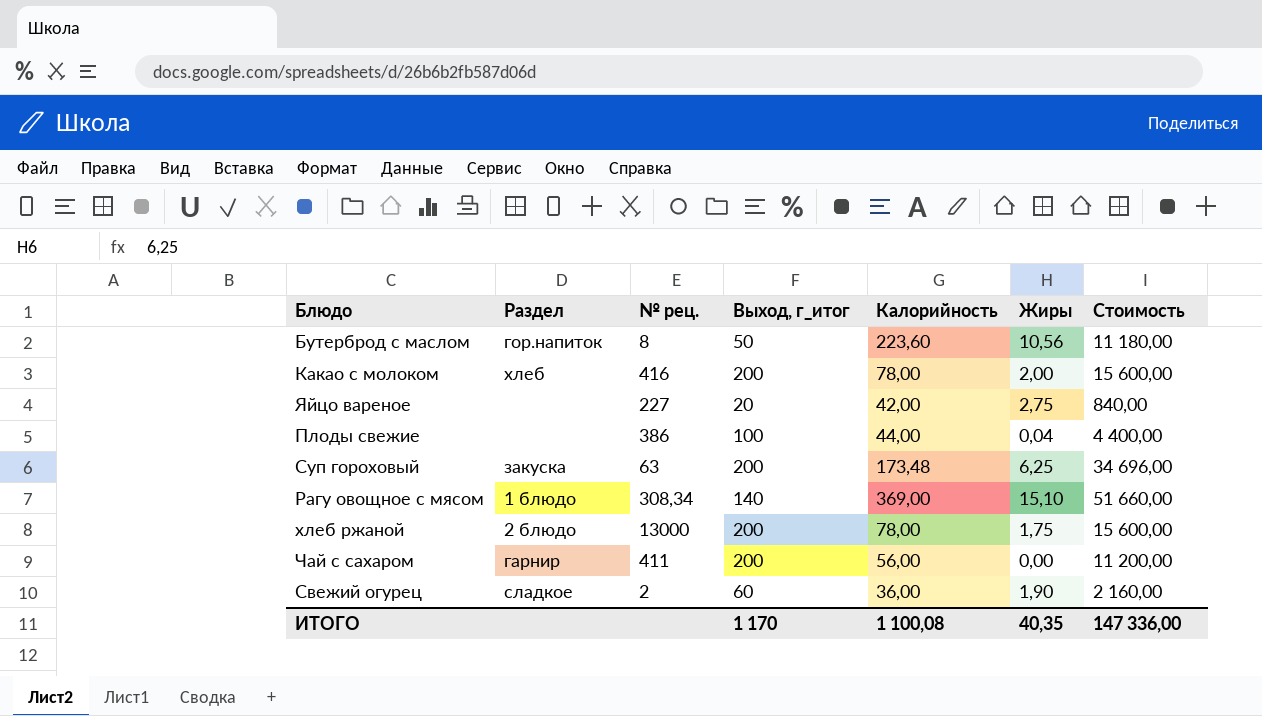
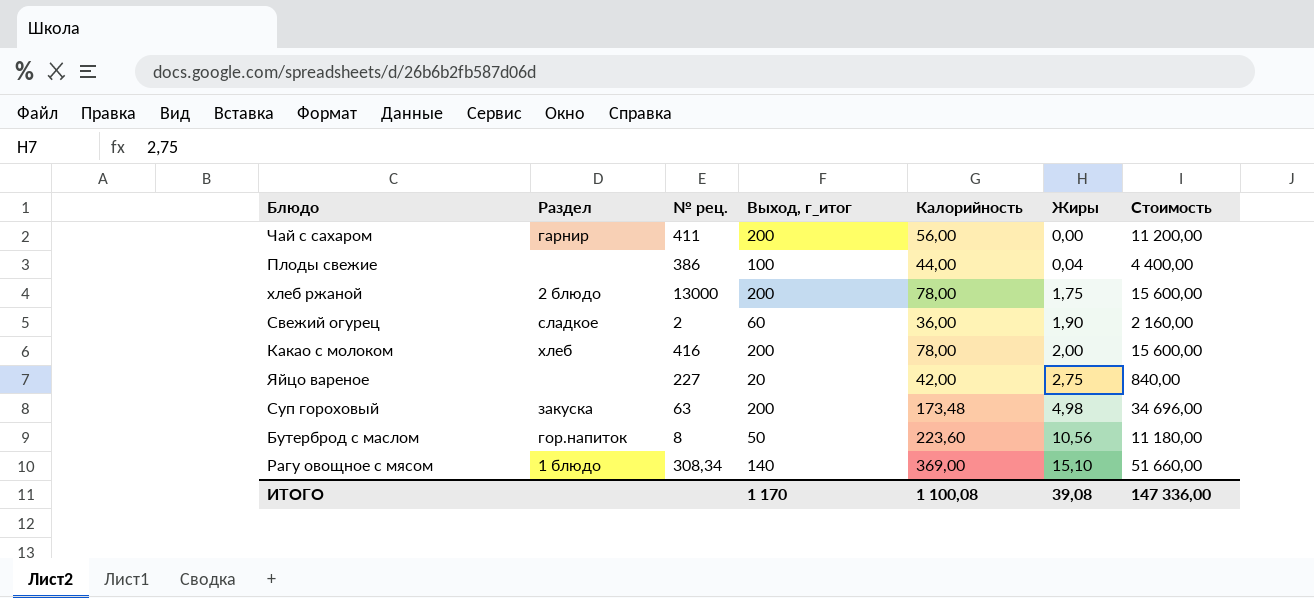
row order: none -> Жиры ascending
Суп гороховый | Жиры: 6,25 -> 4,98
ИТОГО | Жиры: 40,35 -> 39,08

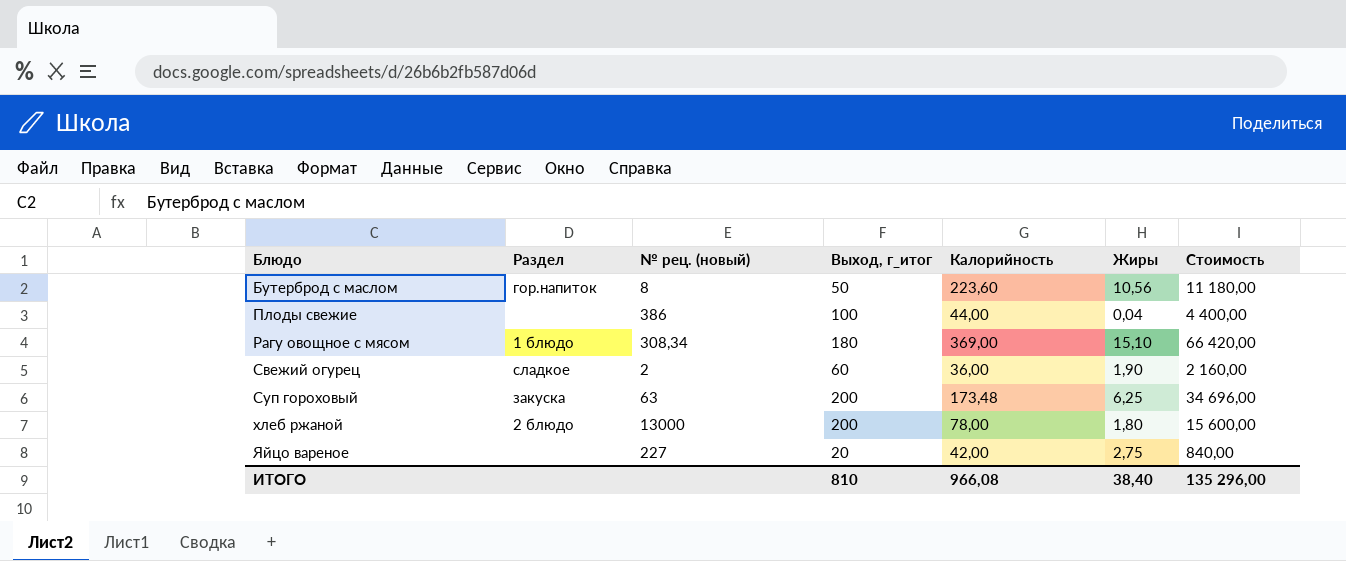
row order: Жиры ascending -> Блюдо ascending
column name: № рец. -> № рец. (новый)
row Чай с сахаром: гарнир | 411 | 200 | 56,00 | 0,00 | 11 200,00 -> none
row Какао с молоком: хлеб | 416 | 200 | 78,00 | 2,00 | 15 600,00 -> none
Рагу овощное с мясом | Выход, г_итог: 140 -> 180
Рагу овощное с мясом | Стоимость: 51 660,00 -> 66 420,00
Суп гороховый | Жиры: 4,98 -> 6,25
хлеб ржаной | Жиры: 1,75 -> 1,80
ИТОГО | Выход, г_итог: 1 170 -> 810
ИТОГО | Калорийность: 1 100,08 -> 966,08
ИТОГО | Жиры: 39,08 -> 38,40
ИТОГО | Стоимость: 147 336,00 -> 135 296,00

